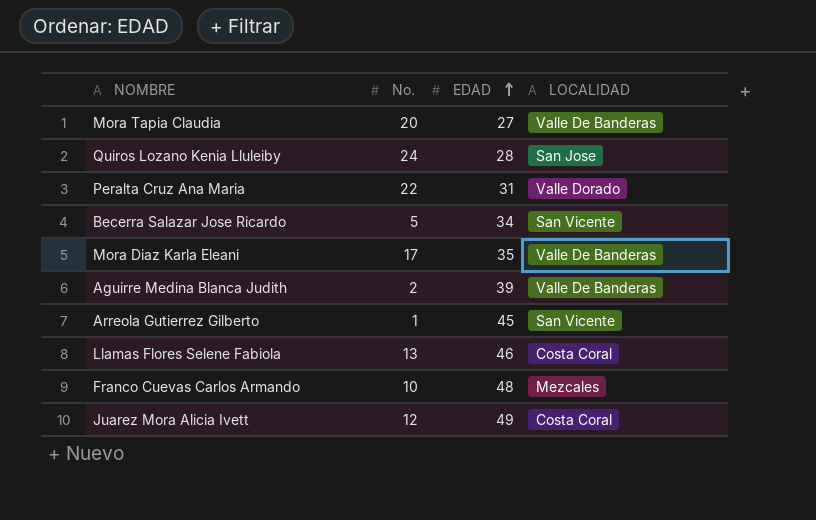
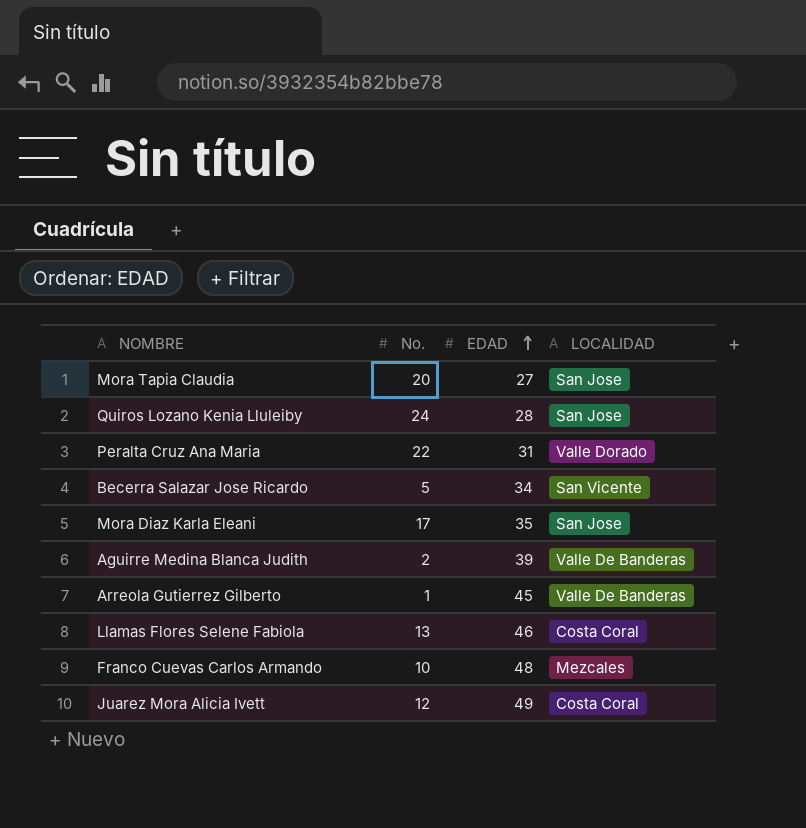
Mora Tapia Claudia | LOCALIDAD: Valle De Banderas -> San Jose
Mora Diaz Karla Eleani | LOCALIDAD: Valle De Banderas -> San Jose
Arreola Gutierrez Gilberto | LOCALIDAD: San Vicente -> Valle De Banderas

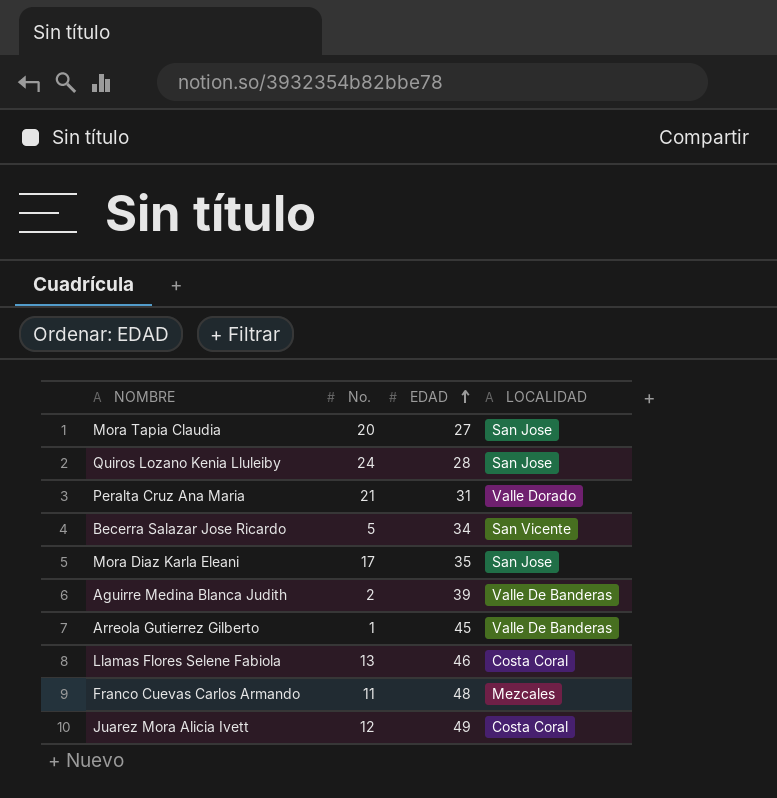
Peralta Cruz Ana Maria | No.: 22 -> 21
Franco Cuevas Carlos Armando | No.: 10 -> 11

